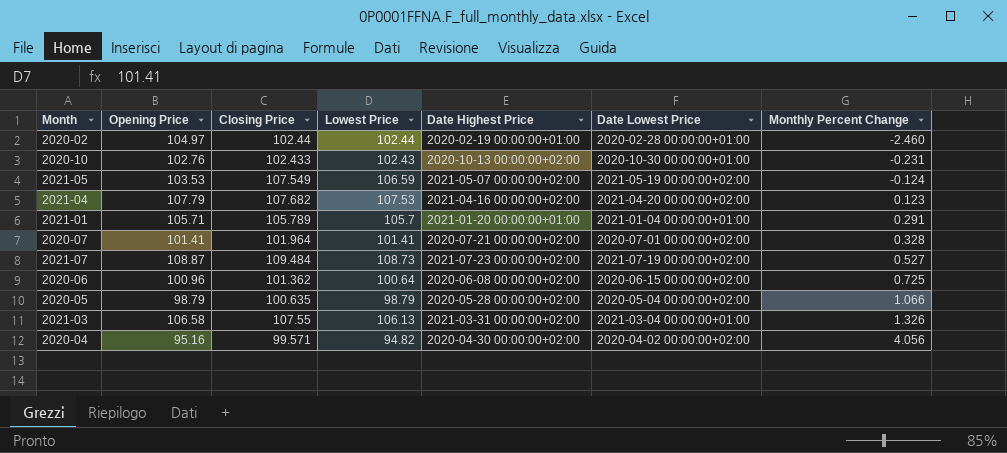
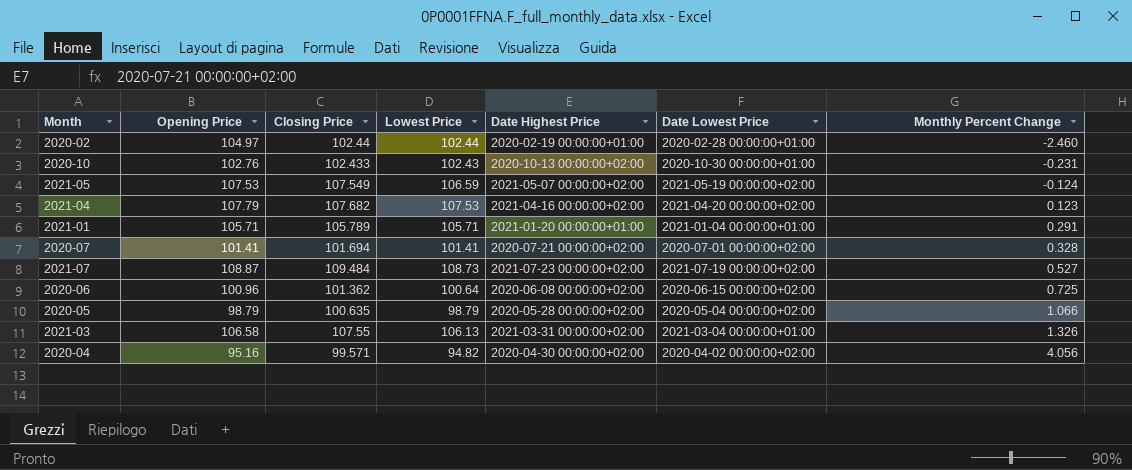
2021-05 | Opening Price: 103.53 -> 107.53
2021-01 | Lowest Price: 105.7 -> 105.71
2020-07 | Closing Price: 101.964 -> 101.694

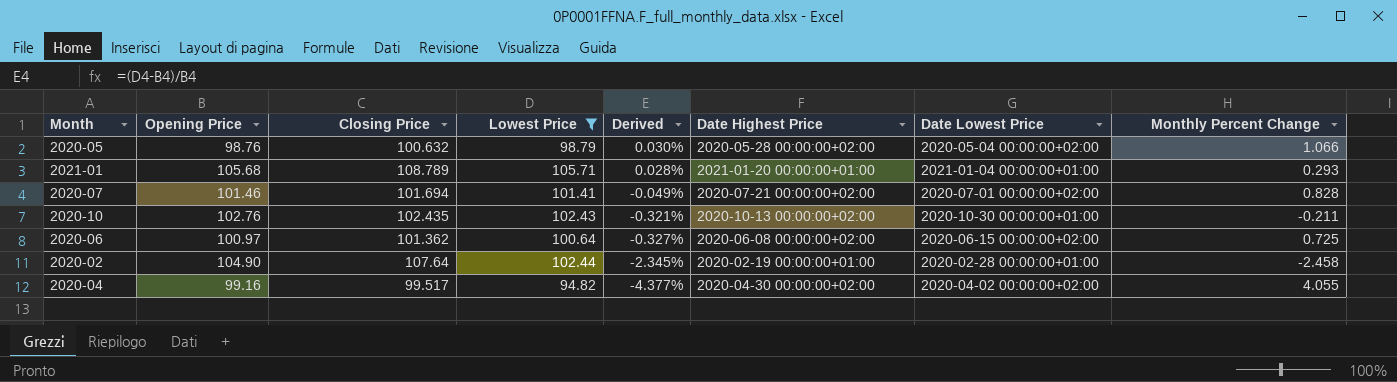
filter: none -> Lowest Price <= 105.71
row order: Monthly Percent Change ascending -> Derived descending
column Derived | formula: none -> ([Lowest Price] - [Opening Price]) / [Opening Price]
2020-05 | Opening Price: 98.79 -> 98.76
2020-05 | Closing Price: 100.635 -> 100.632
2021-01 | Opening Price: 105.71 -> 105.68
2021-01 | Closing Price: 105.789 -> 108.789
2021-01 | Monthly Percent Change: 0.291 -> 0.293
2020-07 | Opening Price: 101.41 -> 101.46
2020-07 | Monthly Percent Change: 0.328 -> 0.828
2020-10 | Closing Price: 102.433 -> 102.435
2020-10 | Monthly Percent Change: -0.231 -> -0.211
2020-06 | Opening Price: 100.96 -> 100.97
2020-02 | Opening Price: 104.97 -> 104.90
2020-02 | Closing Price: 102.44 -> 107.64
2020-02 | Monthly Percent Change: -2.460 -> -2.458
2020-04 | Opening Price: 95.16 -> 99.16
2020-04 | Closing Price: 99.571 -> 99.517
2020-04 | Monthly Percent Change: 4.056 -> 4.055

